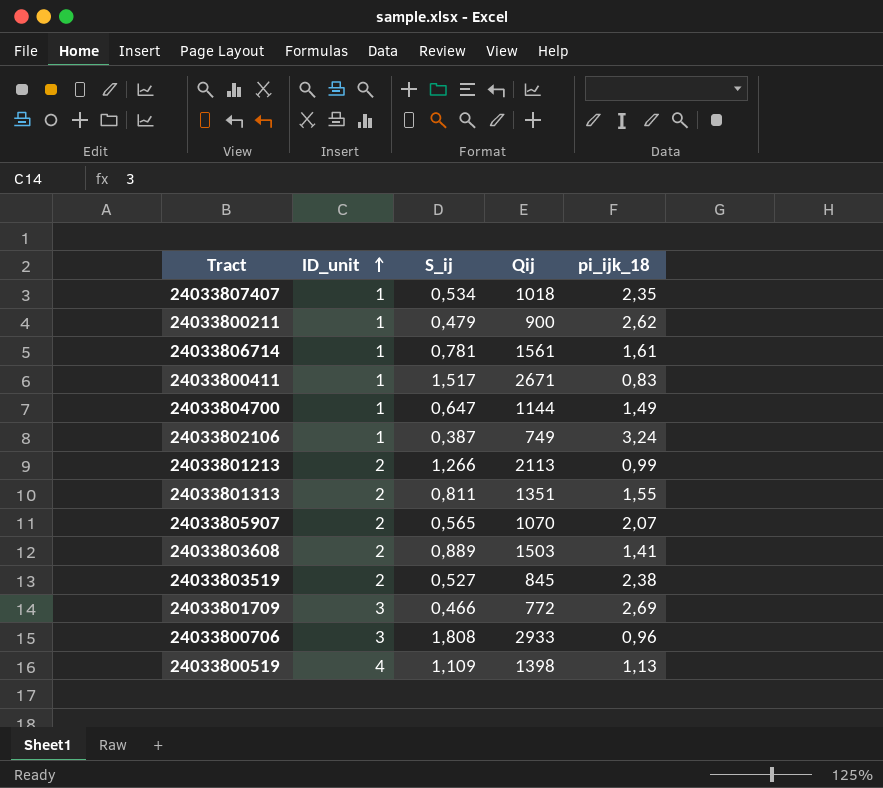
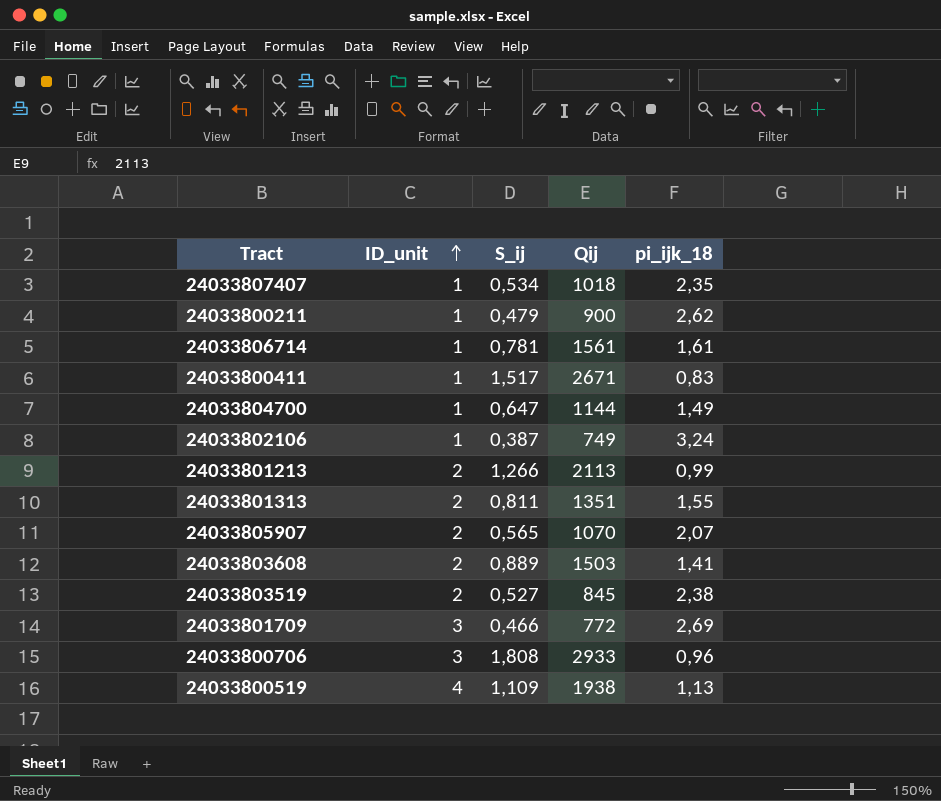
24033800519 | Qij: 1398 -> 1938

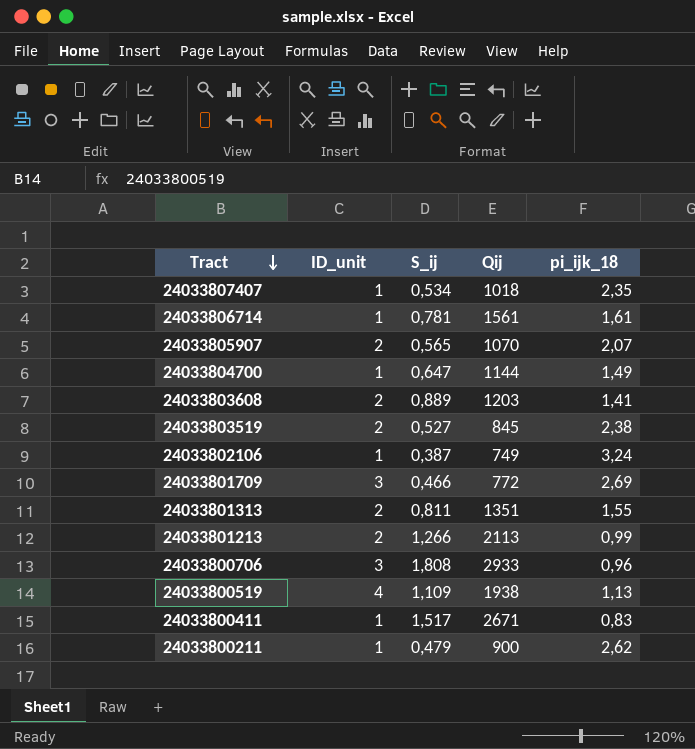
row order: ID_unit ascending -> Tract descending
24033803608 | Qij: 1503 -> 1203

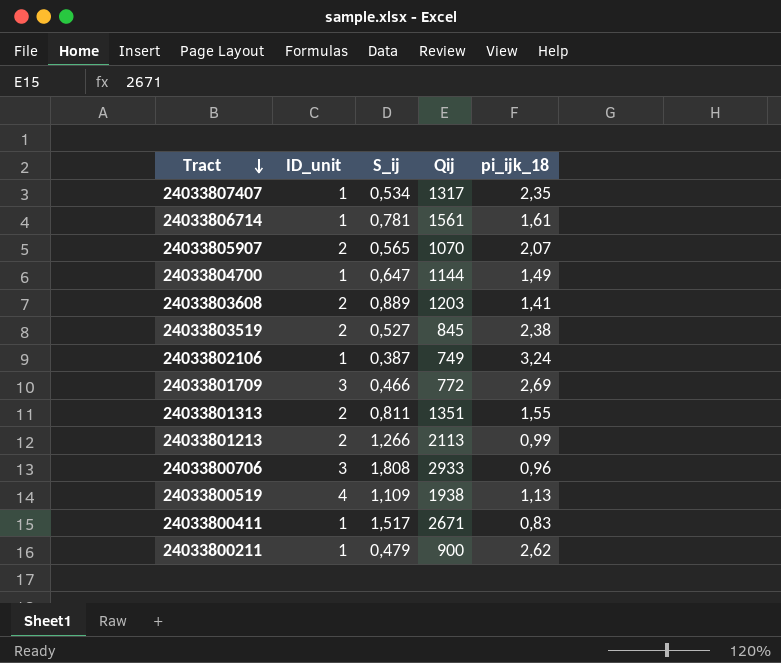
24033807407 | Qij: 1018 -> 1317

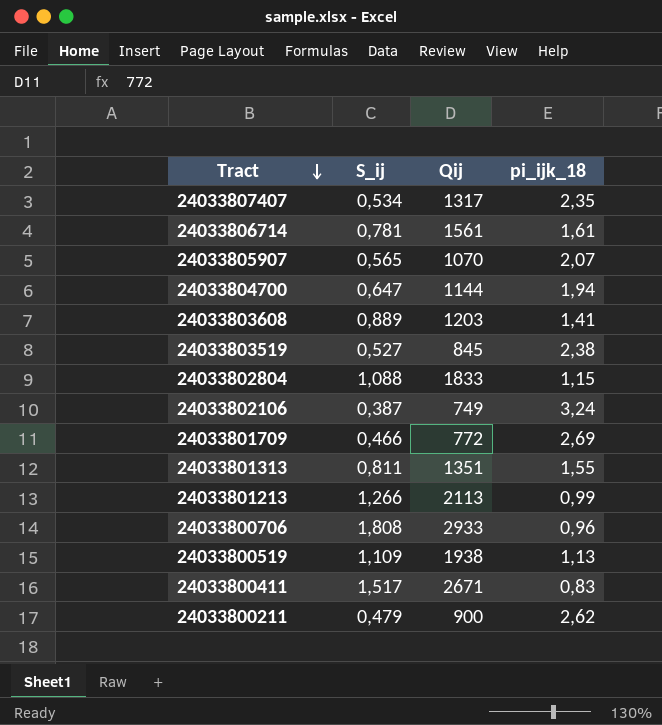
column ID_unit | position: 2 -> none
24033804700 | pi_ijk_18: 1,49 -> 1,94
row 24033802804: none -> 1,088 | 1833 | 1,15

